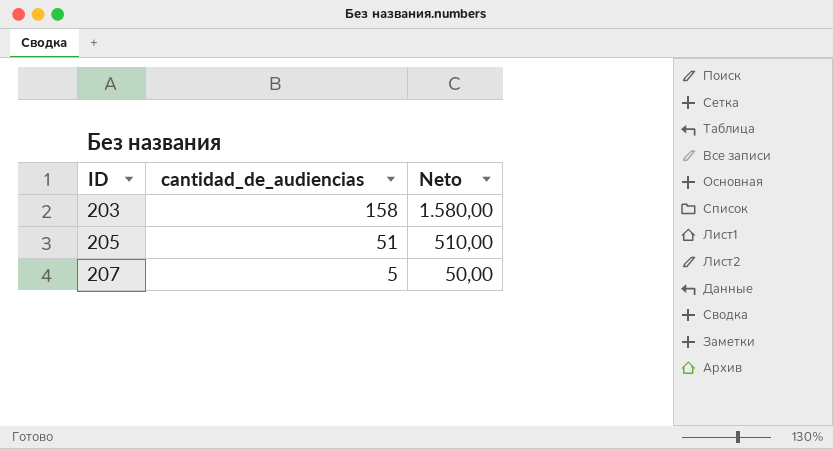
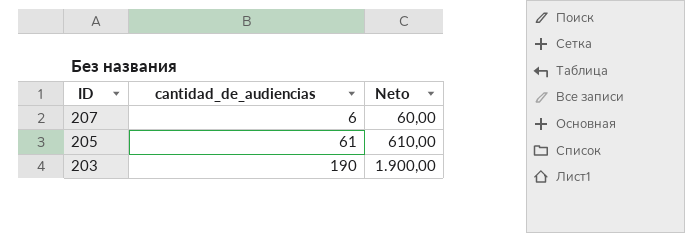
row order: ID ascending -> ID descending
207 | cantidad_de_audiencias: 5 -> 6
207 | Neto: 50,00 -> 60,00
205 | cantidad_de_audiencias: 51 -> 61
205 | Neto: 510,00 -> 610,00
203 | cantidad_de_audiencias: 158 -> 190
203 | Neto: 1.580,00 -> 1.900,00

